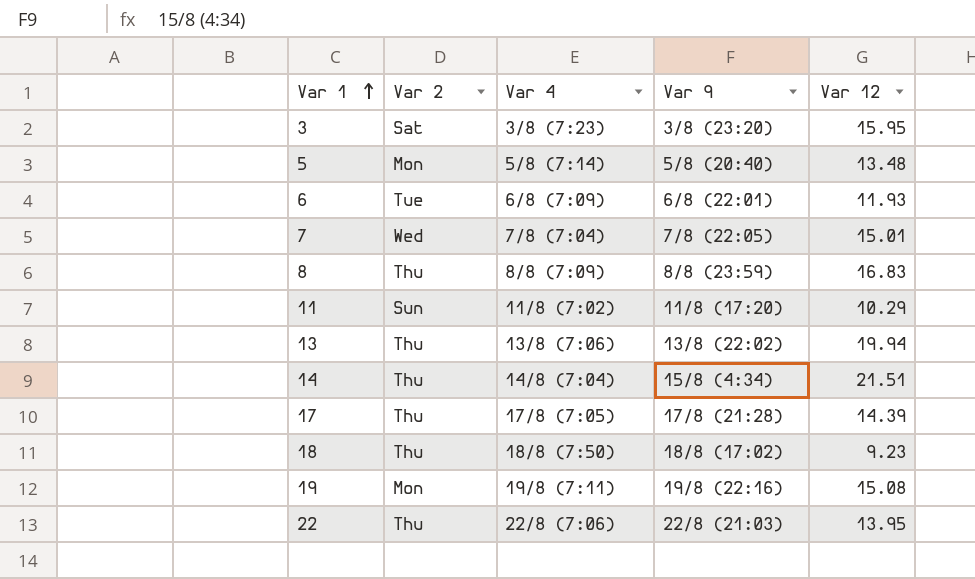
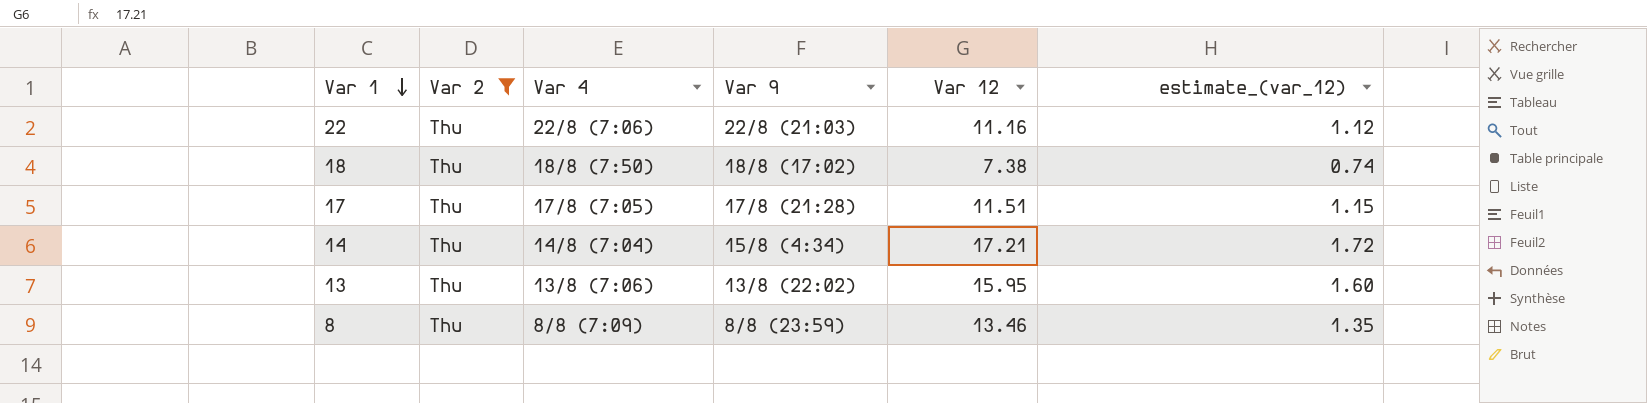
filter: none -> Var 2 = Thu
row order: Var 1 ascending -> Var 1 descending
column estimate_(var_12) | formula: none -> [Var 12] * 0.1
22 | Var 12: 13.95 -> 11.16
18 | Var 12: 9.23 -> 7.38
17 | Var 12: 14.39 -> 11.51
14 | Var 12: 21.51 -> 17.21
13 | Var 12: 19.94 -> 15.95
8 | Var 12: 16.83 -> 13.46

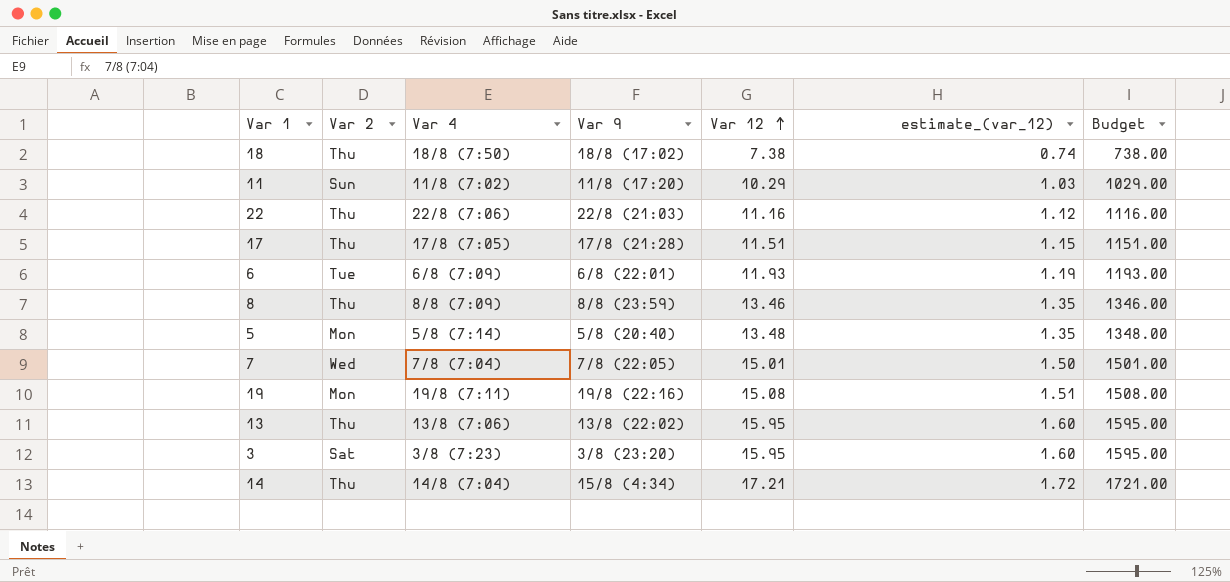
filter: Var 2 = Thu -> none
row order: Var 1 descending -> Var 12 ascending
column Budget | formula: none -> [Var 12] * 100

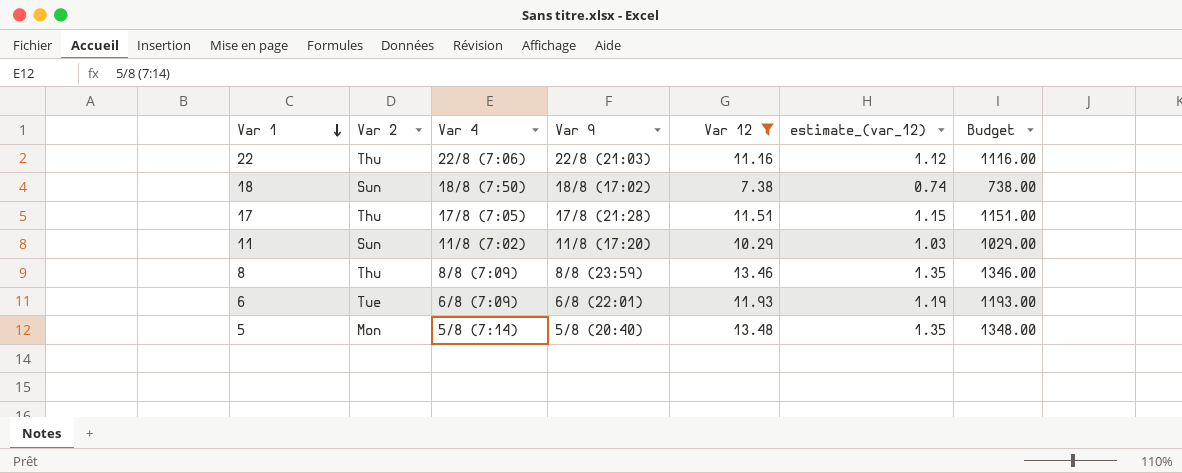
filter: none -> Var 12 <= 13.48
row order: Var 12 ascending -> Var 1 descending
18 | Var 2: Thu -> Sun

